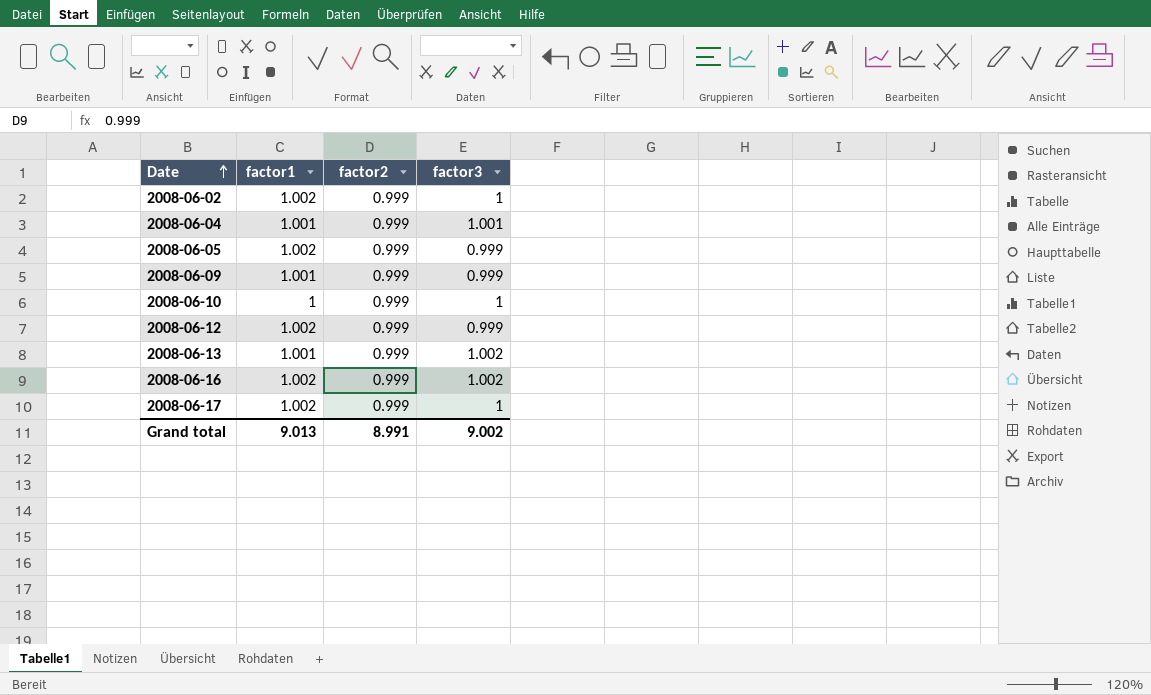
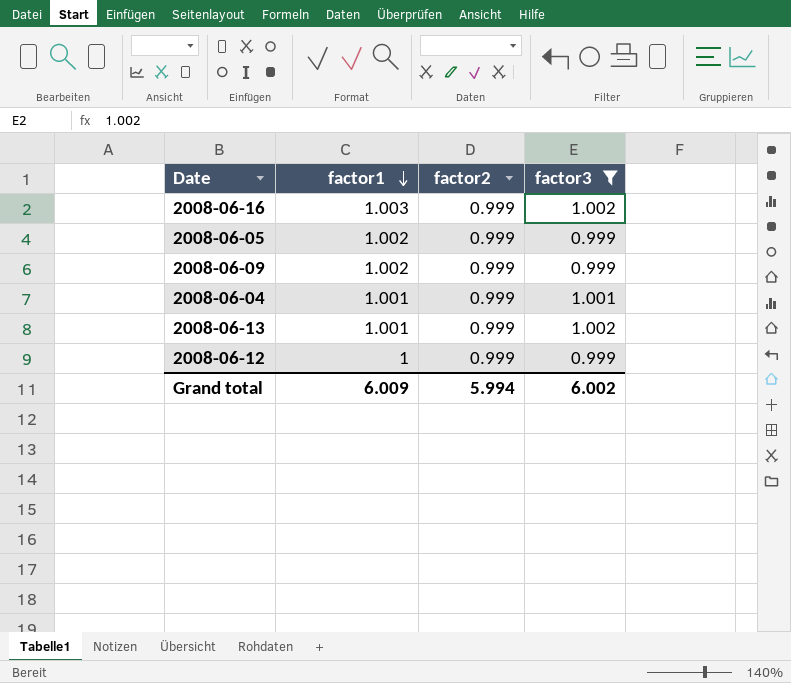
filter: none -> factor3 != 1
row order: Date ascending -> factor1 descending
2008-06-16 | factor1: 1.002 -> 1.003
2008-06-09 | factor1: 1.001 -> 1.002
2008-06-12 | factor1: 1.002 -> 1
Grand total | factor1: 9.013 -> 6.009
Grand total | factor2: 8.991 -> 5.994
Grand total | factor3: 9.002 -> 6.002

